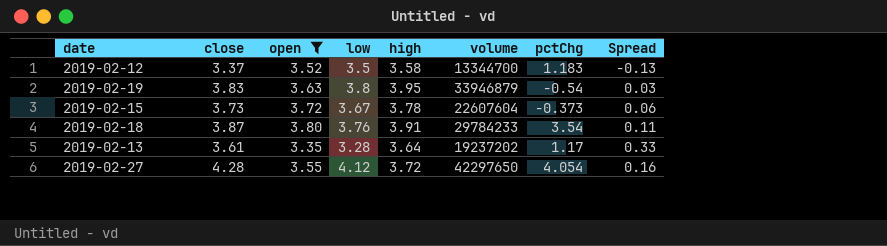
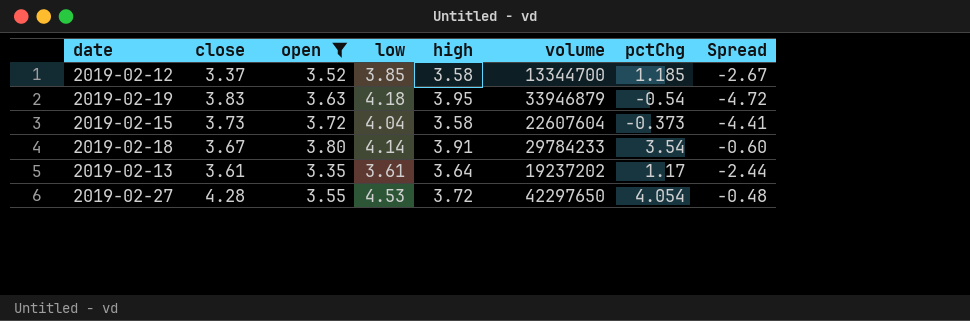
column Spread | formula: [close] - [low] -> [pctChg] - [low]
2019-02-12 | low: 3.5 -> 3.85
2019-02-12 | pctChg: 1.183 -> 1.185
2019-02-19 | low: 3.8 -> 4.18
2019-02-15 | low: 3.67 -> 4.04
2019-02-15 | high: 3.78 -> 3.58
2019-02-18 | close: 3.87 -> 3.67
2019-02-18 | low: 3.76 -> 4.14
2019-02-13 | low: 3.28 -> 3.61
2019-02-27 | low: 4.12 -> 4.53

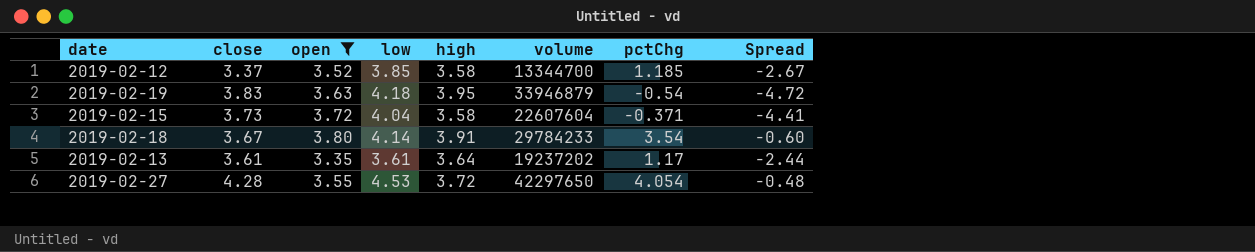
2019-02-15 | pctChg: -0.373 -> -0.371

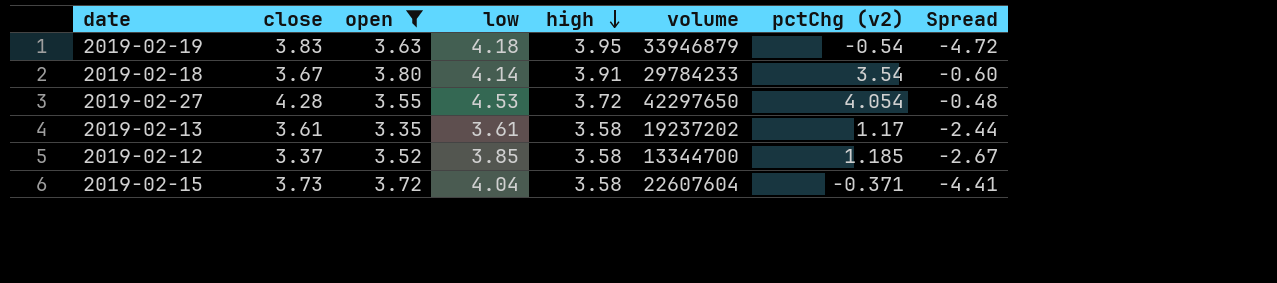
row order: none -> high descending
column name: pctChg -> pctChg (v2)
2019-02-13 | high: 3.64 -> 3.58

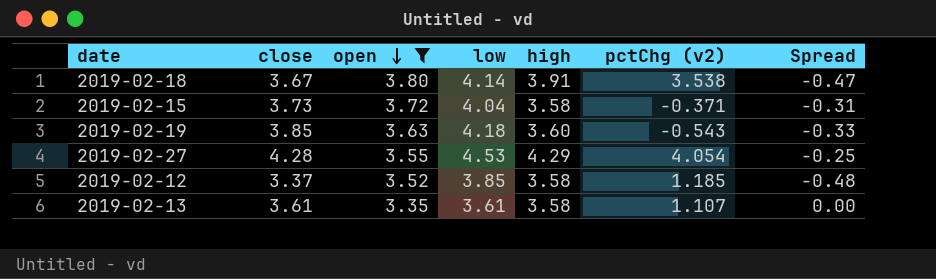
row order: high descending -> open descending
column volume | position: 6 -> none
column Spread | formula: [pctChg (v2)] - [low] -> [close] - [low]
2019-02-18 | pctChg (v2): 3.54 -> 3.538
2019-02-19 | close: 3.83 -> 3.85
2019-02-19 | high: 3.95 -> 3.60
2019-02-19 | pctChg (v2): -0.54 -> -0.543
2019-02-27 | high: 3.72 -> 4.29
2019-02-13 | pctChg (v2): 1.17 -> 1.107

